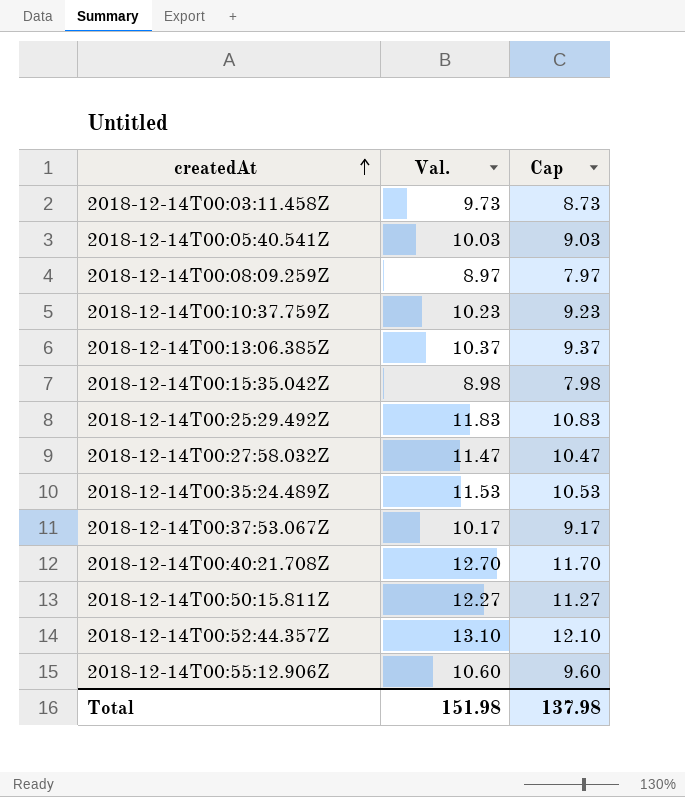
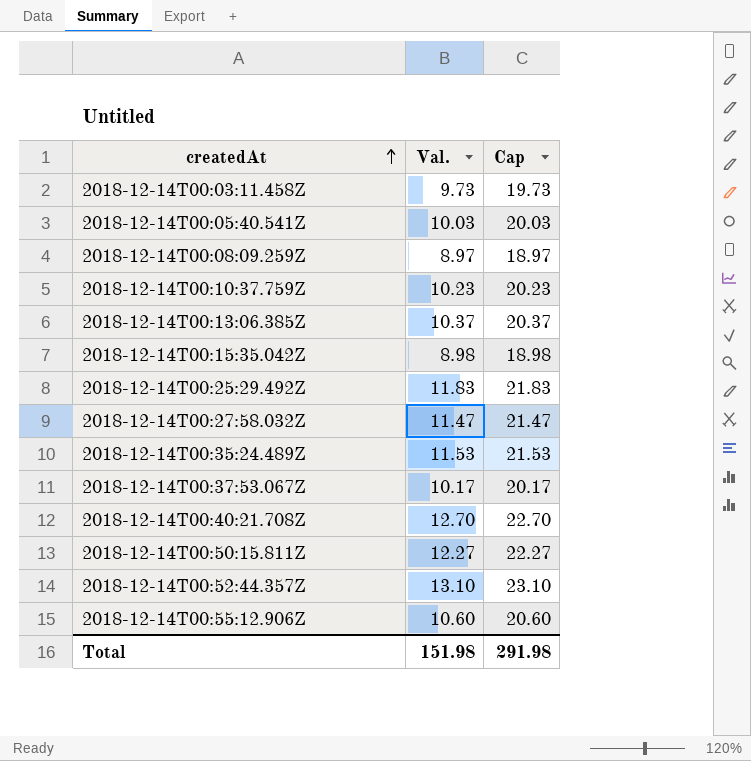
column Cap | formula: [Val.] - 1 -> [Val.] + 10
Total | Cap: 137.98 -> 291.98

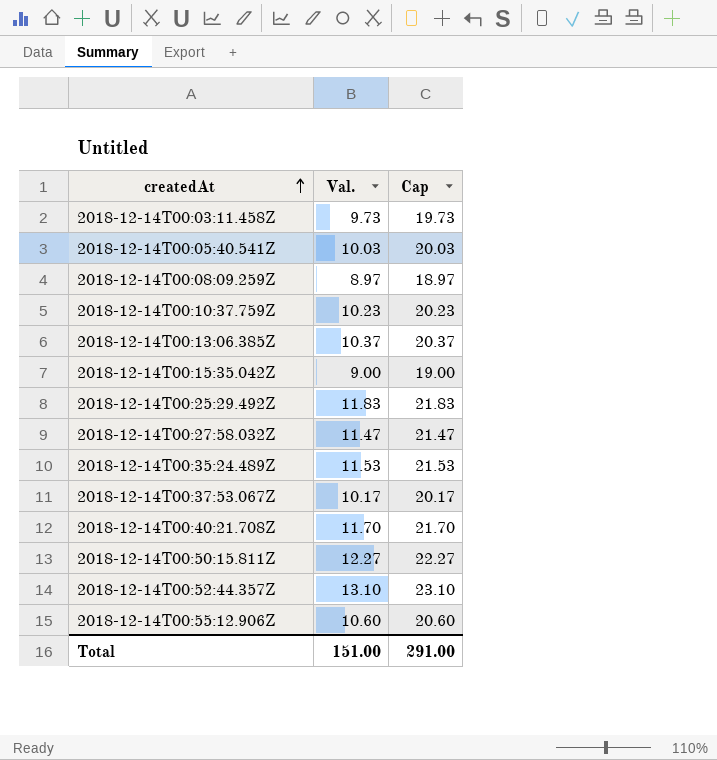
2018-12-14T00:15:35.042Z | Val.: 8.98 -> 9.00
2018-12-14T00:15:35.042Z | Cap: 18.98 -> 19.00
2018-12-14T00:40:21.708Z | Val.: 12.70 -> 11.70
2018-12-14T00:40:21.708Z | Cap: 22.70 -> 21.70
Total | Val.: 151.98 -> 151.00
Total | Cap: 291.98 -> 291.00

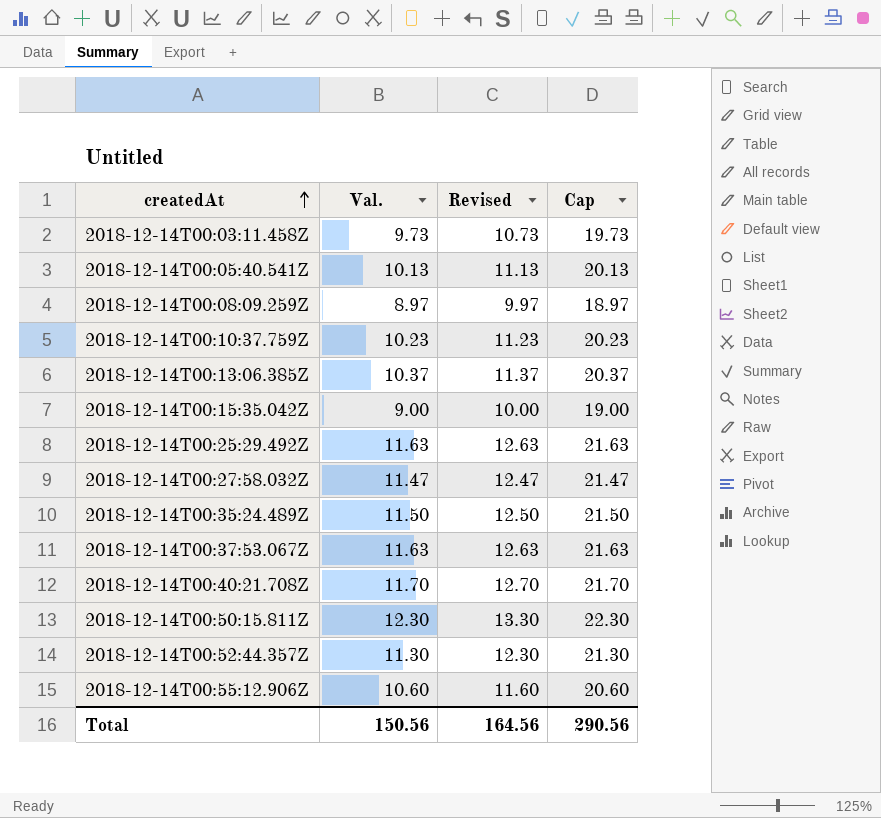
column Revised | formula: none -> [Val.] + 1
2018-12-14T00:05:40.541Z | Val.: 10.03 -> 10.13
2018-12-14T00:05:40.541Z | Cap: 20.03 -> 20.13
2018-12-14T00:25:29.492Z | Val.: 11.83 -> 11.63
2018-12-14T00:25:29.492Z | Cap: 21.83 -> 21.63
2018-12-14T00:35:24.489Z | Val.: 11.53 -> 11.50
2018-12-14T00:35:24.489Z | Cap: 21.53 -> 21.50
2018-12-14T00:37:53.067Z | Val.: 10.17 -> 11.63
2018-12-14T00:37:53.067Z | Cap: 20.17 -> 21.63
2018-12-14T00:50:15.811Z | Val.: 12.27 -> 12.30
2018-12-14T00:50:15.811Z | Cap: 22.27 -> 22.30
2018-12-14T00:52:44.357Z | Val.: 13.10 -> 11.30
2018-12-14T00:52:44.357Z | Cap: 23.10 -> 21.30
Total | Val.: 151.00 -> 150.56
Total | Cap: 291.00 -> 290.56

